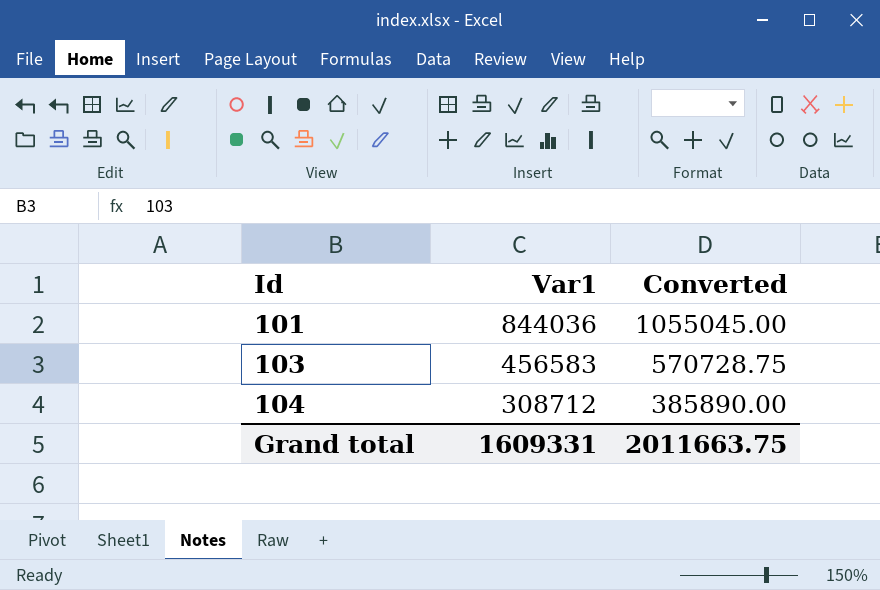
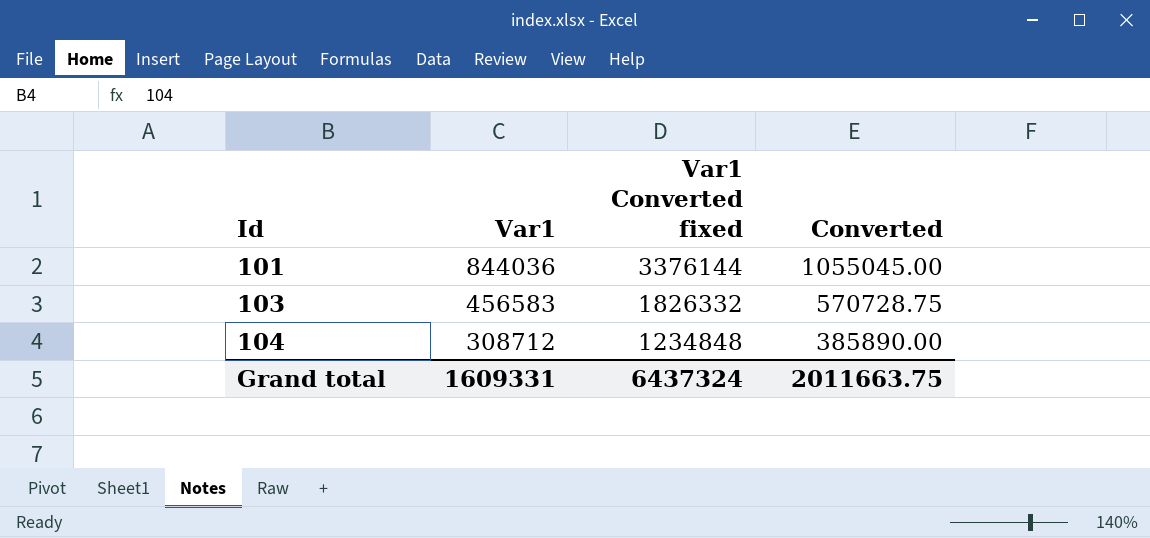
column Var1 Converted fixed | formula: none -> [Var1] * 4

